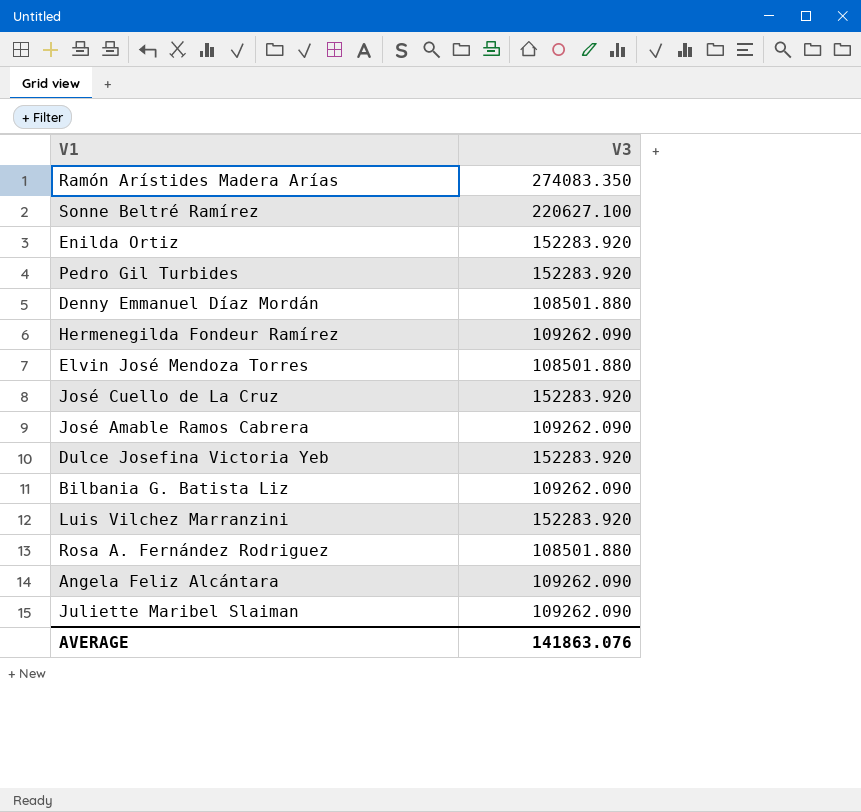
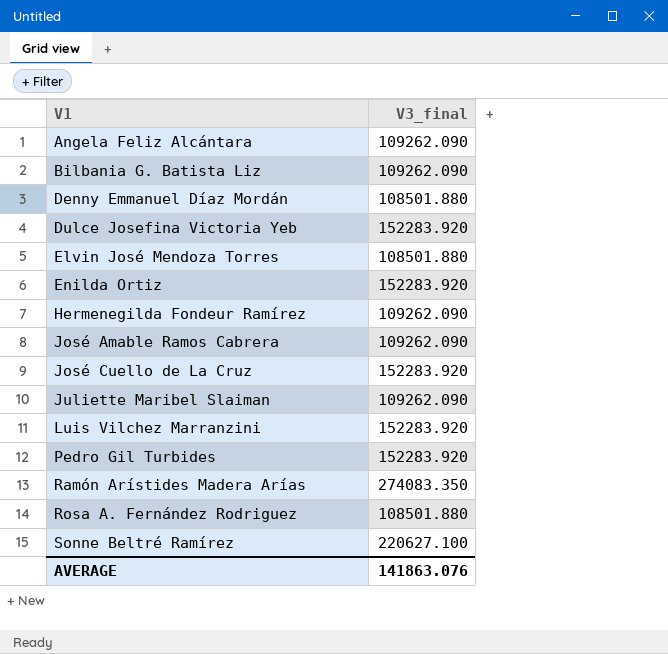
row order: none -> V1 ascending
column name: V3 -> V3_final

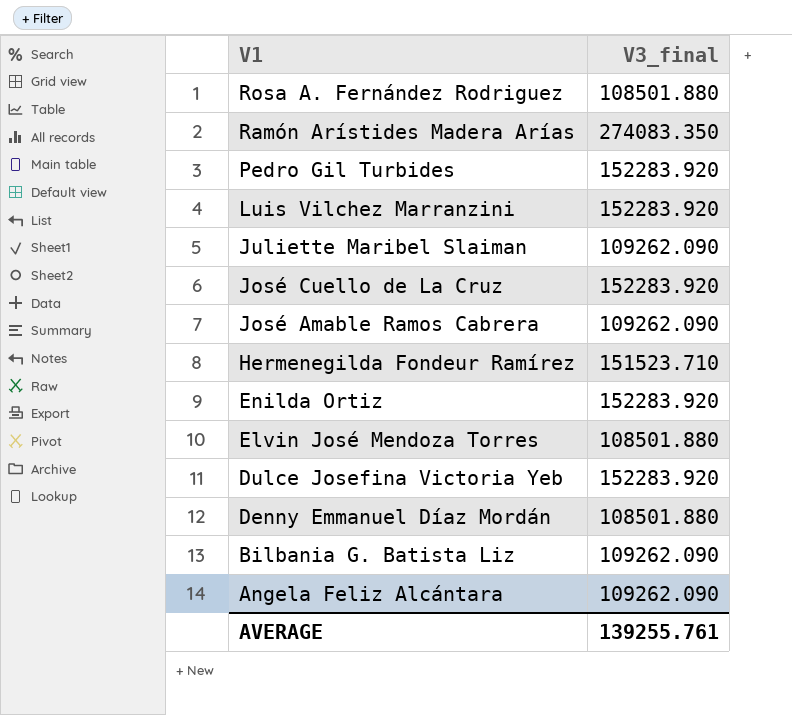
row order: V1 ascending -> V1 descending
row Sonne Beltré Ramírez: 220627.100 -> none
Hermenegilda Fondeur Ramírez | V3_final: 109262.090 -> 151523.710
AVERAGE | V3_final: 141863.076 -> 139255.761

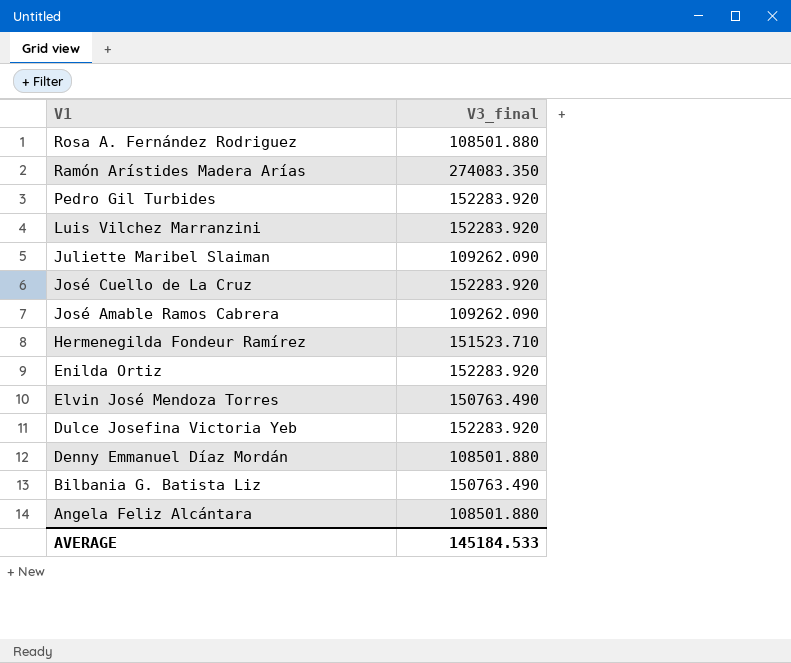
Elvin José Mendoza Torres | V3_final: 108501.880 -> 150763.490
Bilbania G. Batista Liz | V3_final: 109262.090 -> 150763.490
Angela Feliz Alcántara | V3_final: 109262.090 -> 108501.880
AVERAGE | V3_final: 139255.761 -> 145184.533

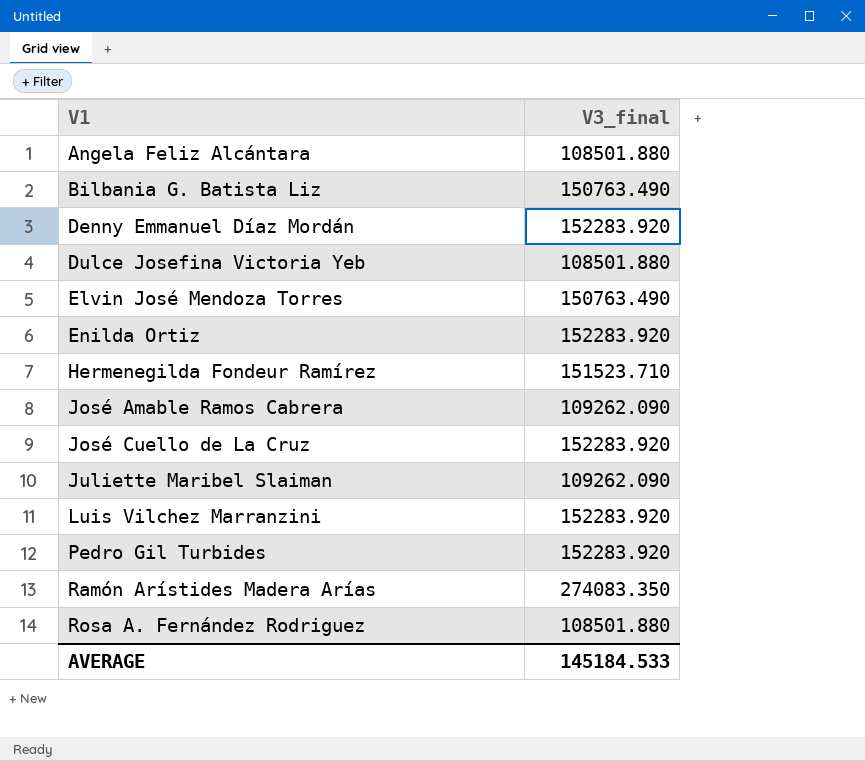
row order: V1 descending -> V1 ascending
Denny Emmanuel Díaz Mordán | V3_final: 108501.880 -> 152283.920
Dulce Josefina Victoria Yeb | V3_final: 152283.920 -> 108501.880

